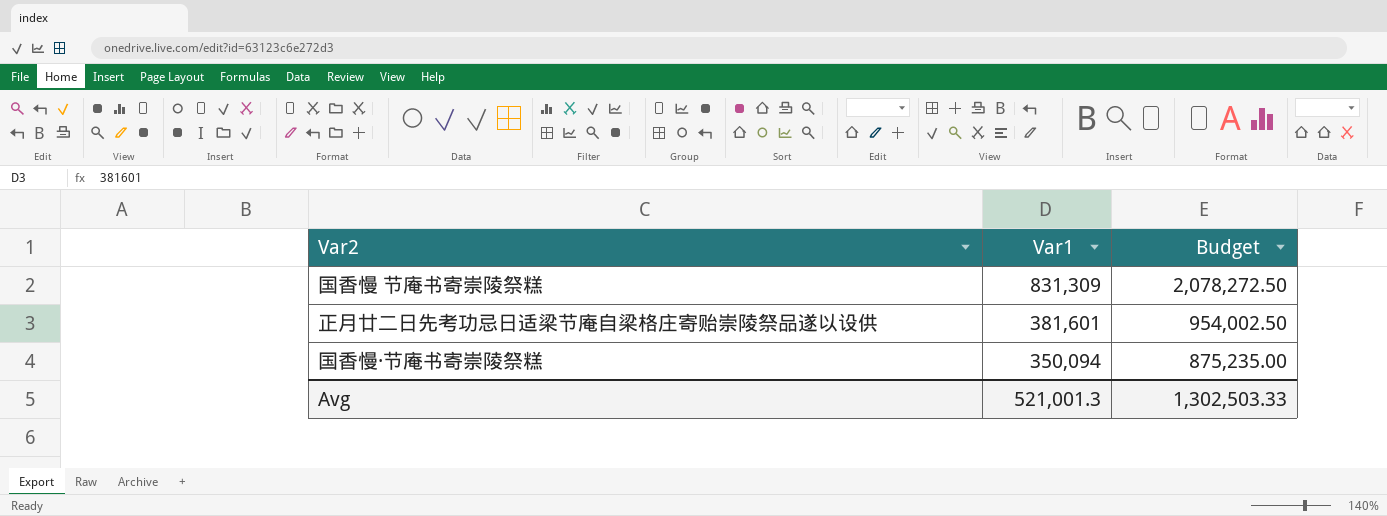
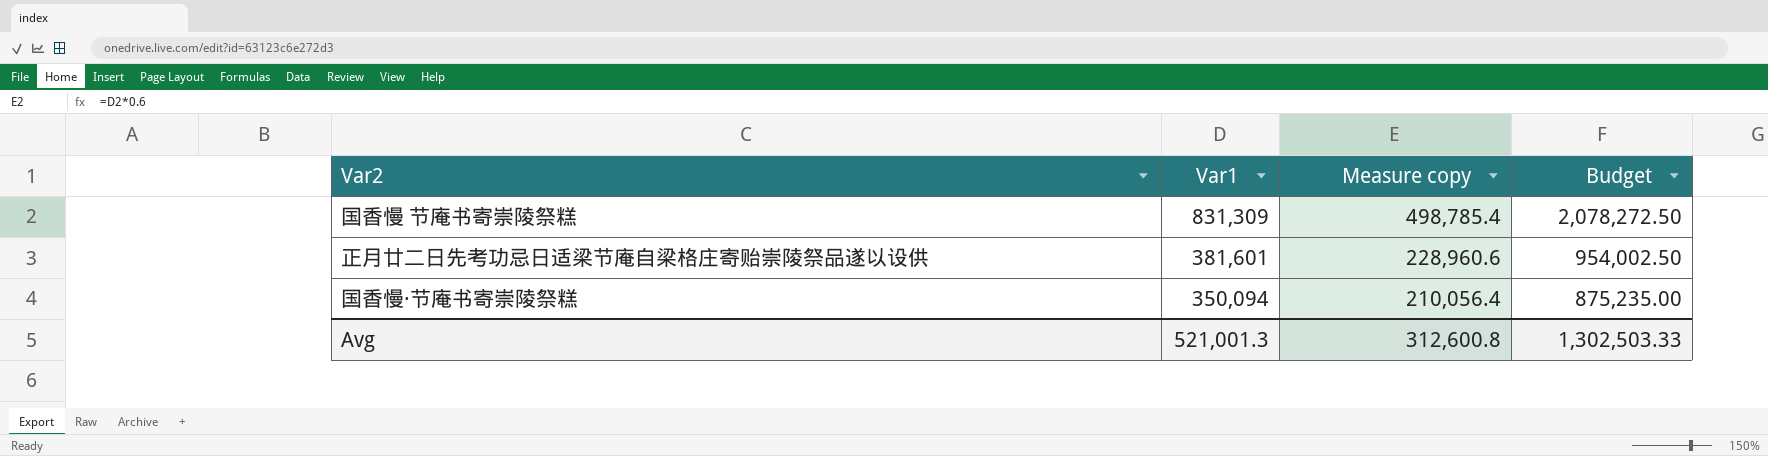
column Measure copy | formula: none -> [Var1] * 0.6

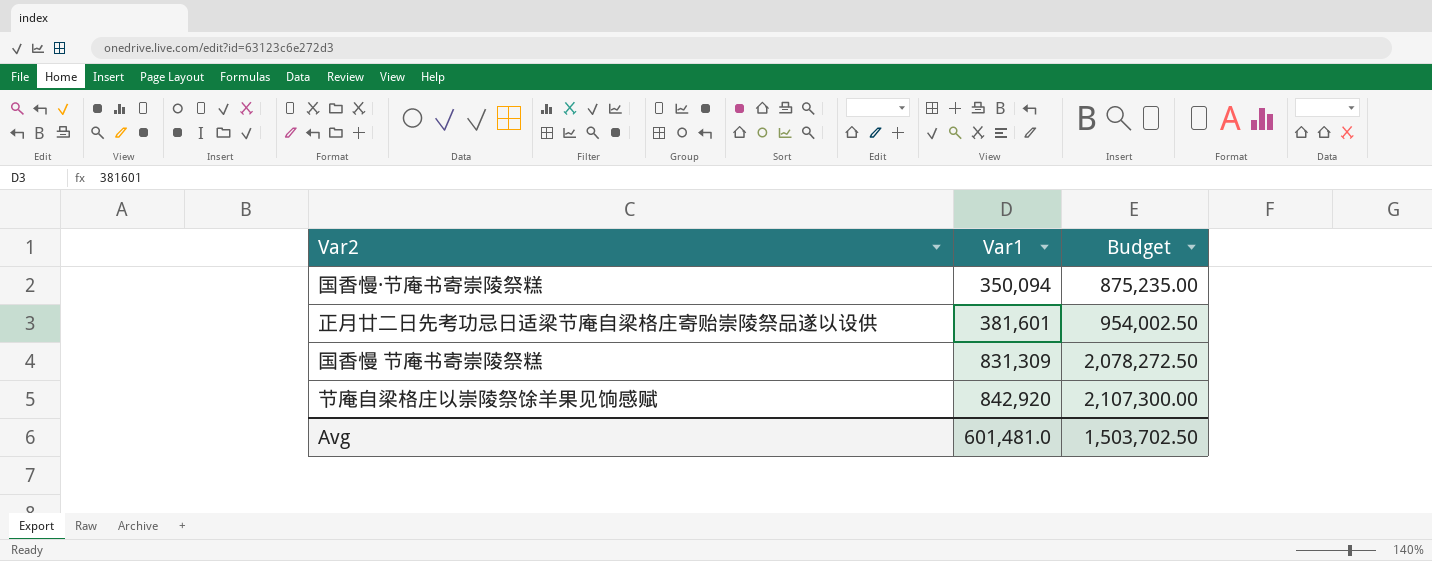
row order: Var1 descending -> Var1 ascending
column Measure copy | formula: [Var1] * 0.6 -> none
row 节庵自梁格庄以崇陵祭馀羊果见饷感赋: none -> 842,920 | 2,107,300.00
Avg | Var1: 521,001.3 -> 601,481.0
Avg | Budget: 1,302,503.33 -> 1,503,702.50

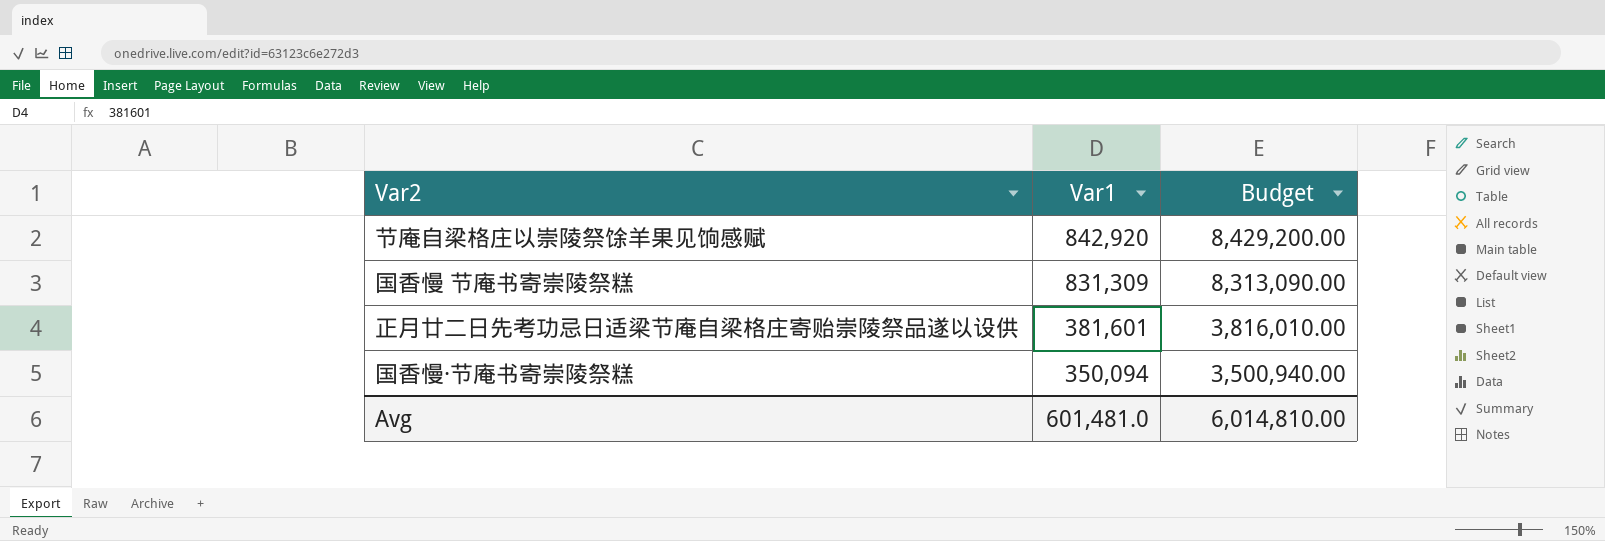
row order: Var1 ascending -> Var1 descending
column Budget | formula: [Var1] * 2.5 -> [Var1] * 10
Avg | Budget: 1,503,702.50 -> 6,014,810.00

